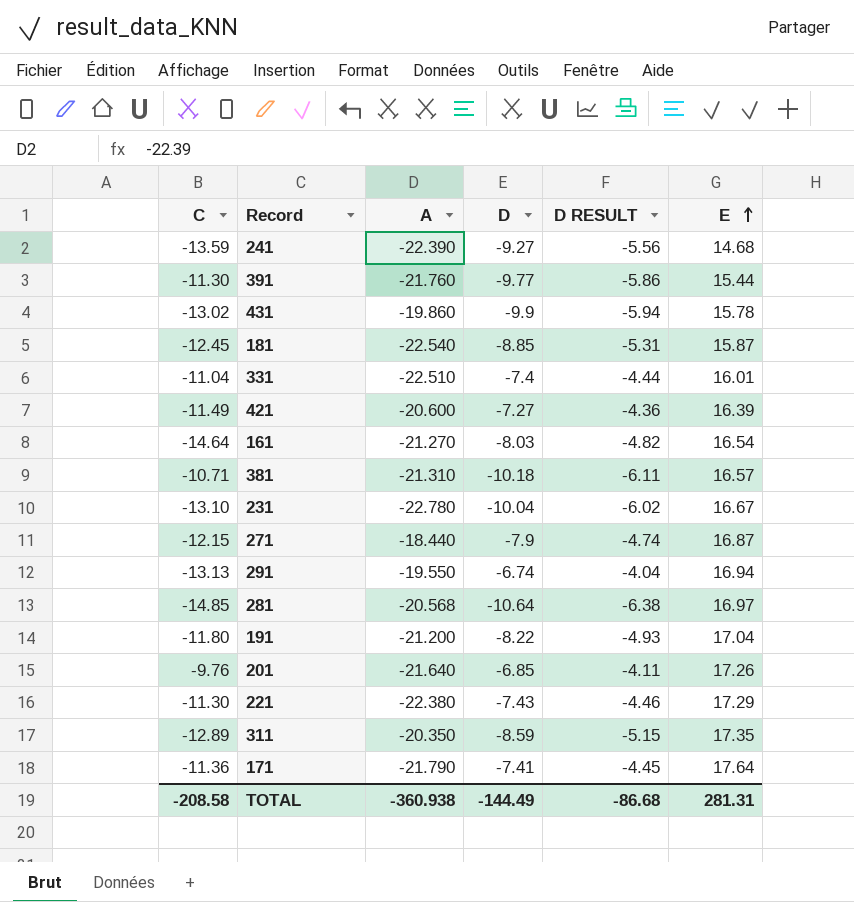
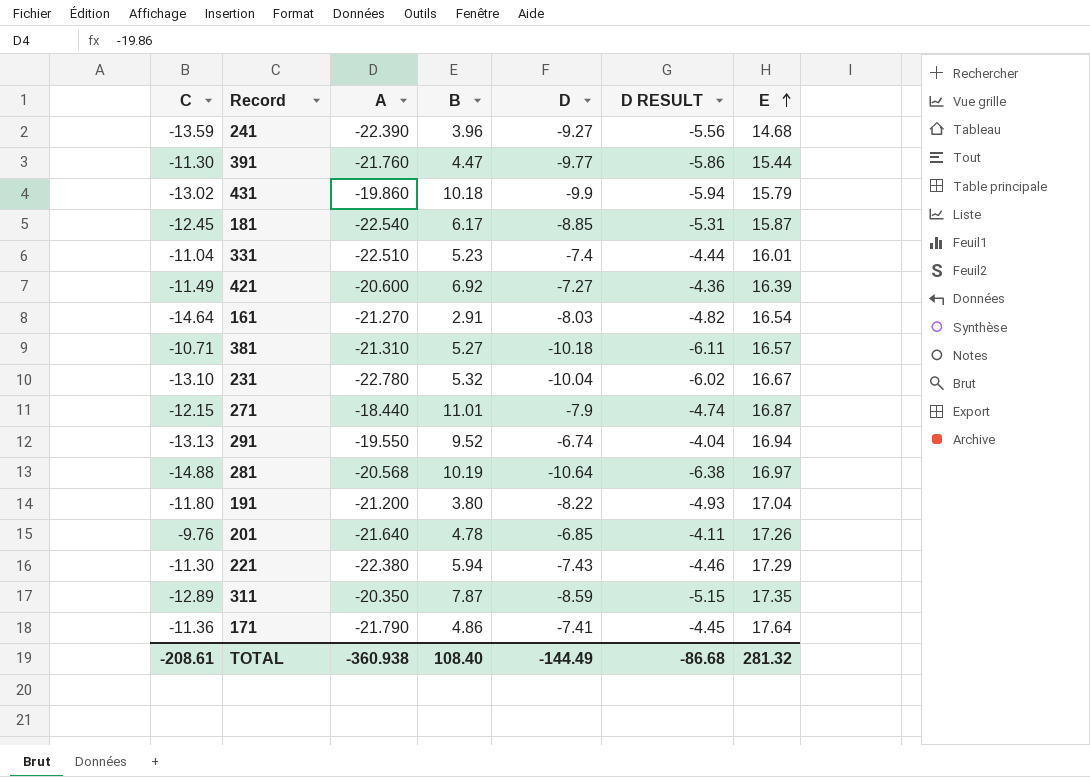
column B | position: none -> 4
431 | E: 15.78 -> 15.79
281 | C: -14.85 -> -14.88
TOTAL | C: -208.58 -> -208.61
TOTAL | E: 281.31 -> 281.32

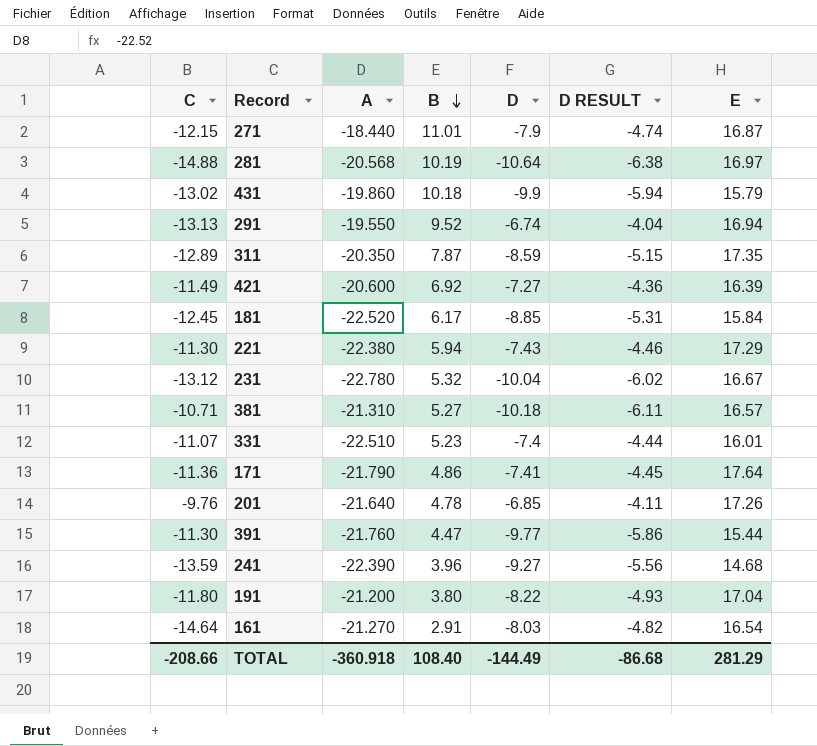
row order: E ascending -> B descending
181 | A: -22.540 -> -22.520
181 | E: 15.87 -> 15.84
231 | C: -13.10 -> -13.12
331 | C: -11.04 -> -11.07
TOTAL | C: -208.61 -> -208.66
TOTAL | A: -360.938 -> -360.918
TOTAL | E: 281.32 -> 281.29

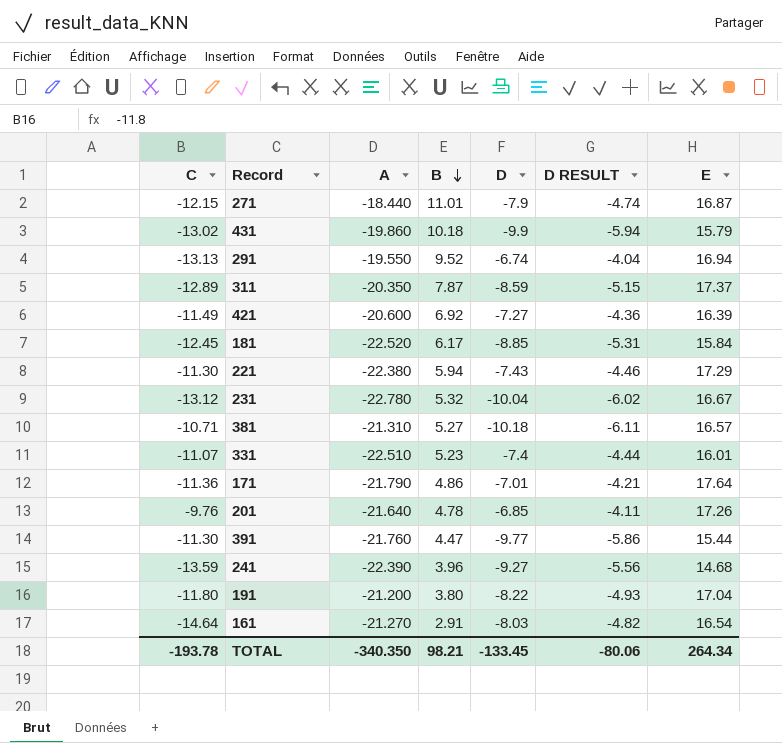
row 281: -14.88 | -20.568 | 10.19 | -10.64 | -6.38 | 16.97 -> none
311 | E: 17.35 -> 17.37
171 | D: -7.41 -> -7.01
171 | D RESULT: -4.45 -> -4.21
TOTAL | C: -208.66 -> -193.78
TOTAL | A: -360.918 -> -340.350
TOTAL | B: 108.40 -> 98.21
TOTAL | D: -144.49 -> -133.45
TOTAL | D RESULT: -86.68 -> -80.06
TOTAL | E: 281.29 -> 264.34

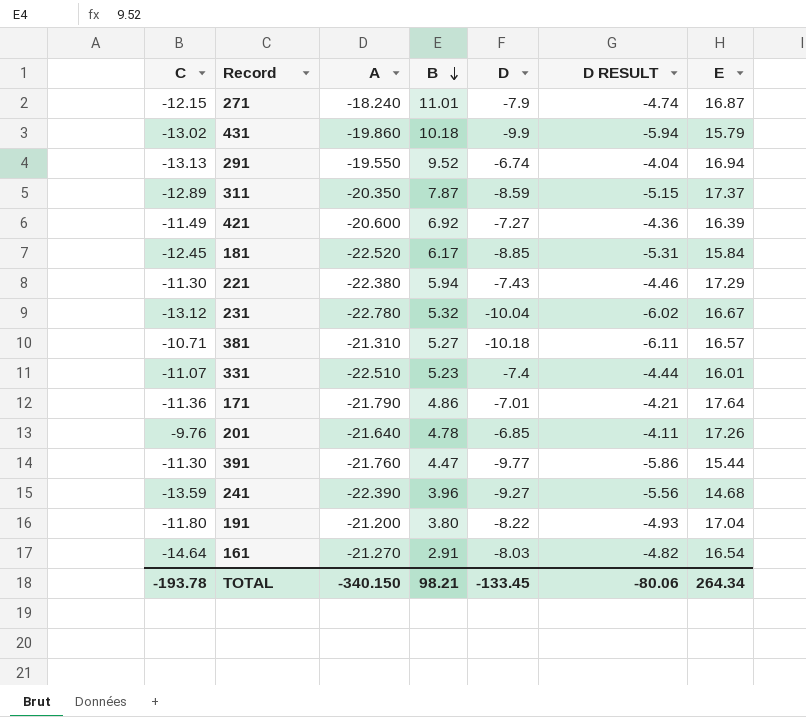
271 | A: -18.440 -> -18.240
TOTAL | A: -340.350 -> -340.150

